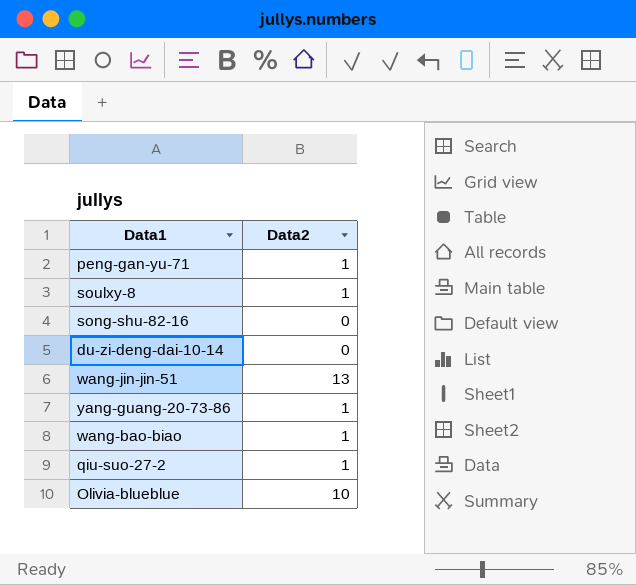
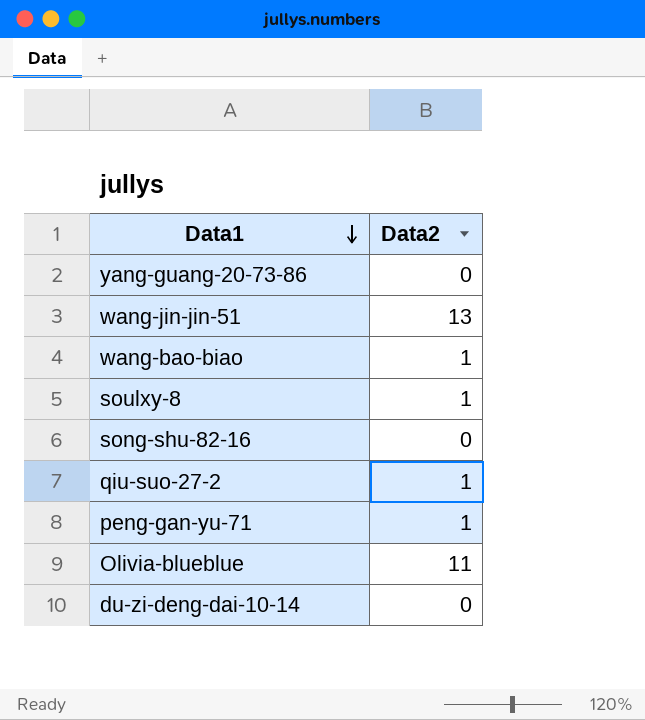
row order: none -> Data1 descending
yang-guang-20-73-86 | Data2: 1 -> 0
Olivia-blueblue | Data2: 10 -> 11

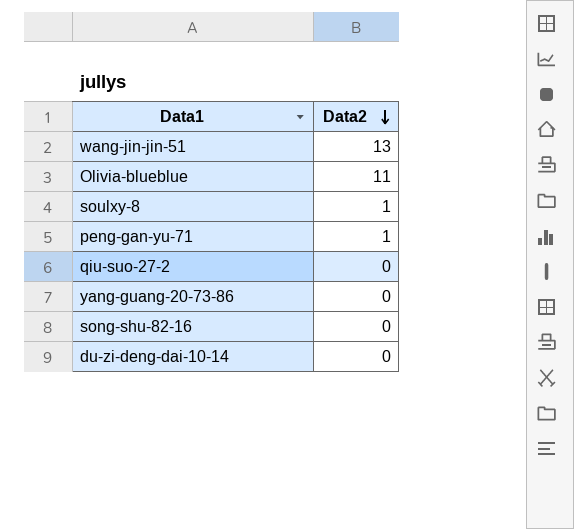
row order: Data1 descending -> Data2 descending
row wang-bao-biao: 1 -> none
qiu-suo-27-2 | Data2: 1 -> 0

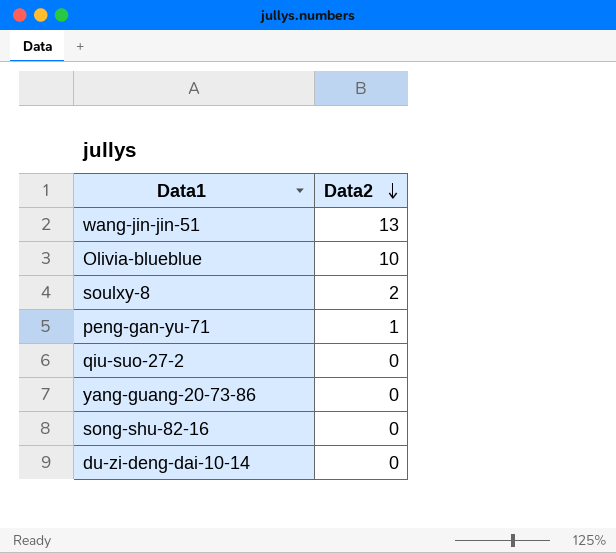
Olivia-blueblue | Data2: 11 -> 10
soulxy-8 | Data2: 1 -> 2

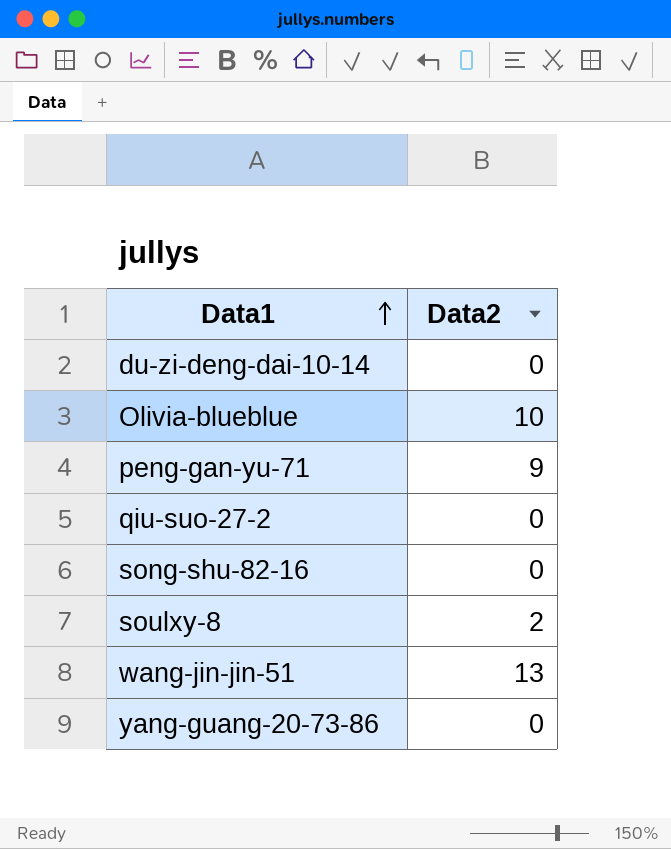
row order: Data2 descending -> Data1 ascending
peng-gan-yu-71 | Data2: 1 -> 9

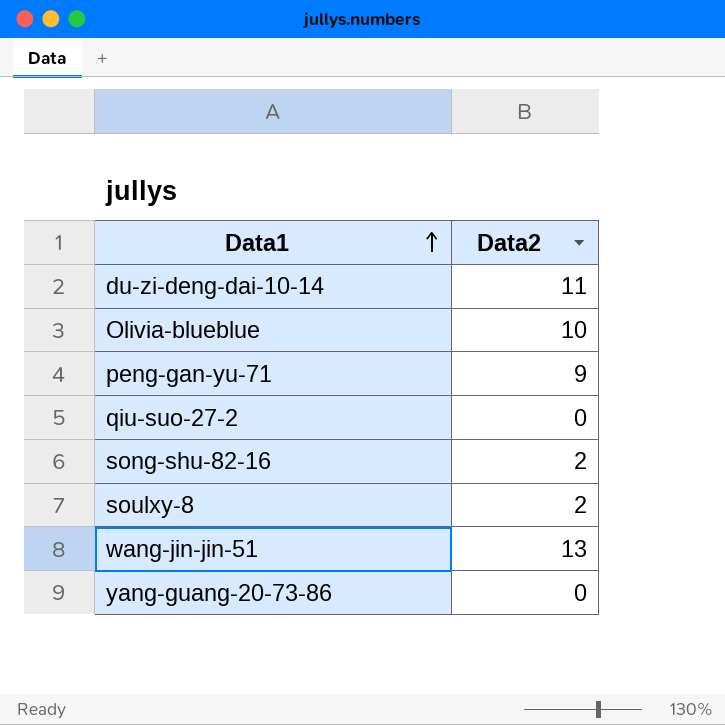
du-zi-deng-dai-10-14 | Data2: 0 -> 11
song-shu-82-16 | Data2: 0 -> 2

